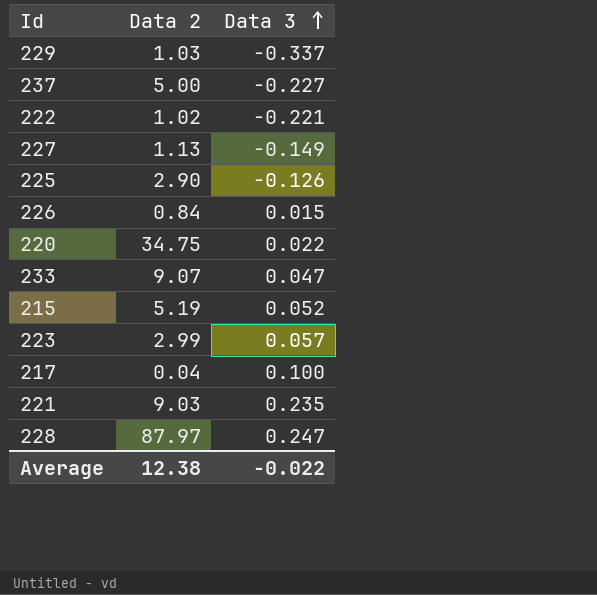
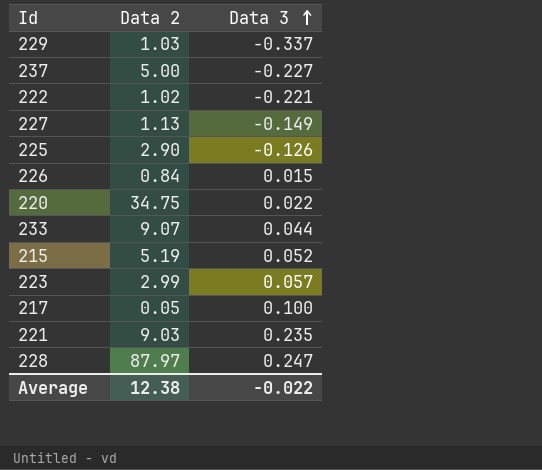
233 | Data 3: 0.047 -> 0.044
217 | Data 2: 0.04 -> 0.05

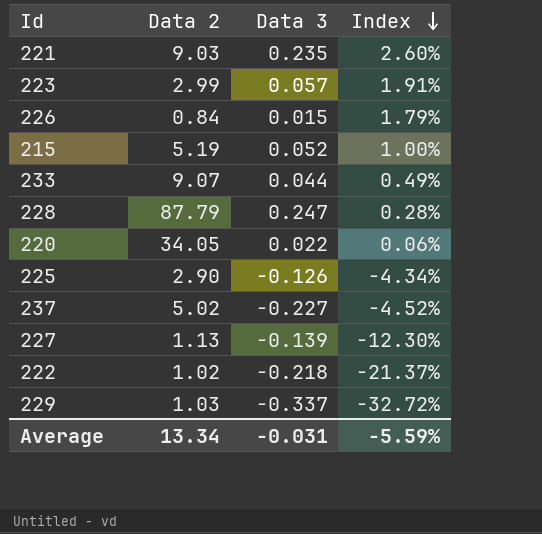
row order: Data 3 ascending -> Index descending
column Index | formula: none -> [Data 3] / [Data 2]
row 217: 0.05 | 0.100 -> none
228 | Data 2: 87.97 -> 87.79
220 | Data 2: 34.75 -> 34.05
237 | Data 2: 5.00 -> 5.02
227 | Data 3: -0.149 -> -0.139
222 | Data 3: -0.221 -> -0.218
Average | Data 2: 12.38 -> 13.34
Average | Data 3: -0.022 -> -0.031

